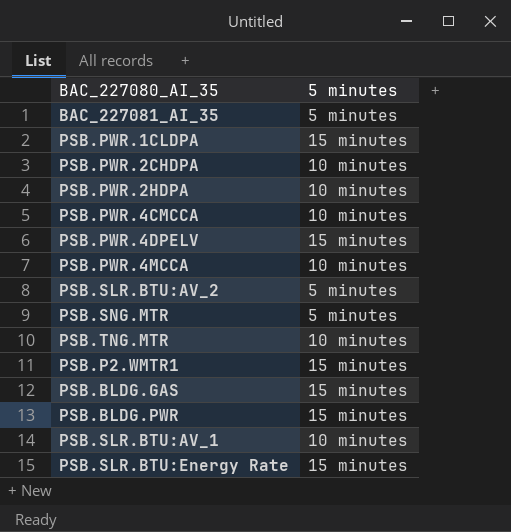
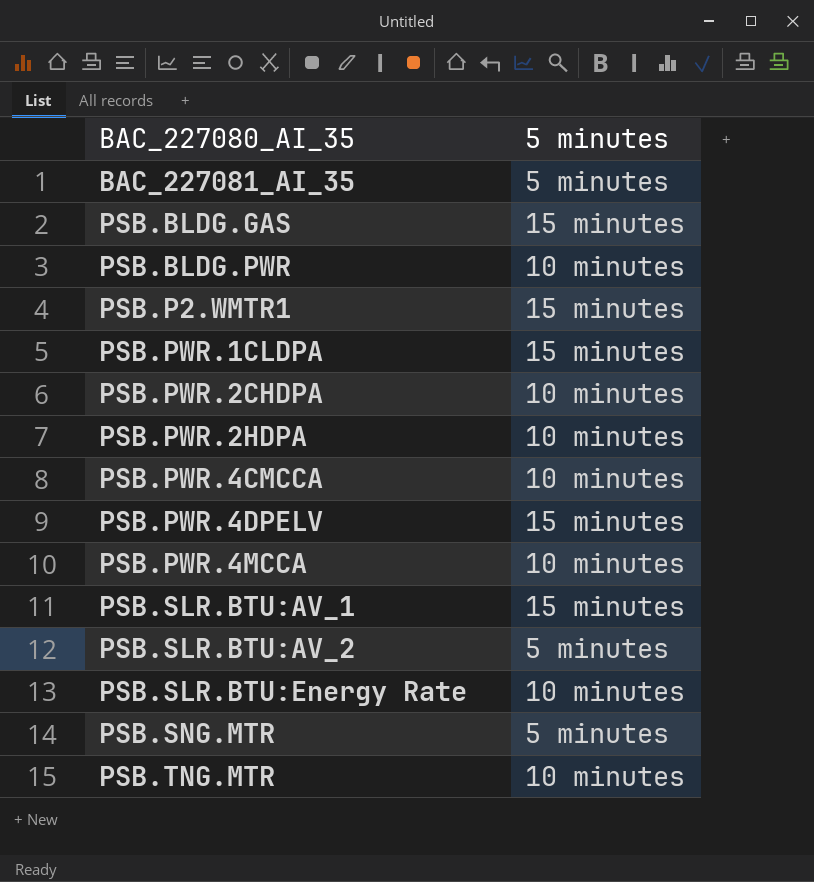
row order: none -> BAC_227080_AI_35 ascending
PSB.BLDG.PWR | 5 minutes: 15 minutes -> 10 minutes
PSB.SLR.BTU:AV_1 | 5 minutes: 10 minutes -> 15 minutes
PSB.SLR.BTU:Energy Rate | 5 minutes: 15 minutes -> 10 minutes

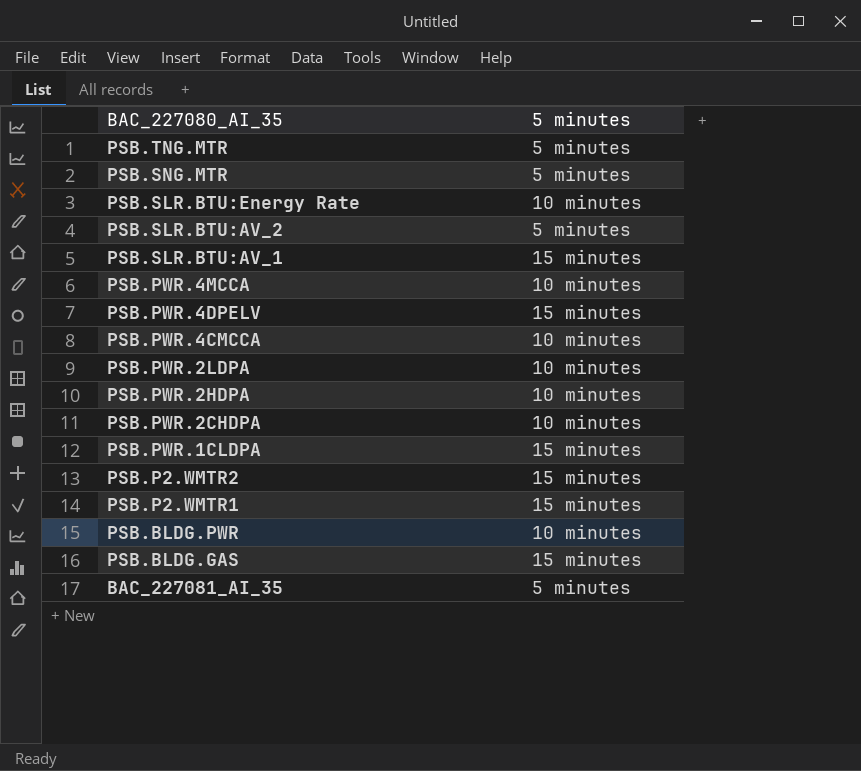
row order: BAC_227080_AI_35 ascending -> BAC_227080_AI_35 descending
PSB.TNG.MTR | 5 minutes: 10 minutes -> 5 minutes
row PSB.PWR.2LDPA: none -> 10 minutes
row PSB.P2.WMTR2: none -> 15 minutes

